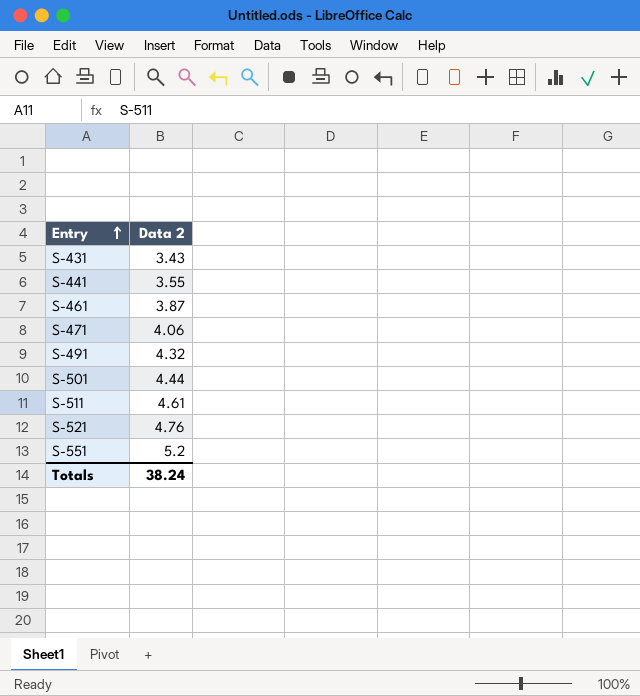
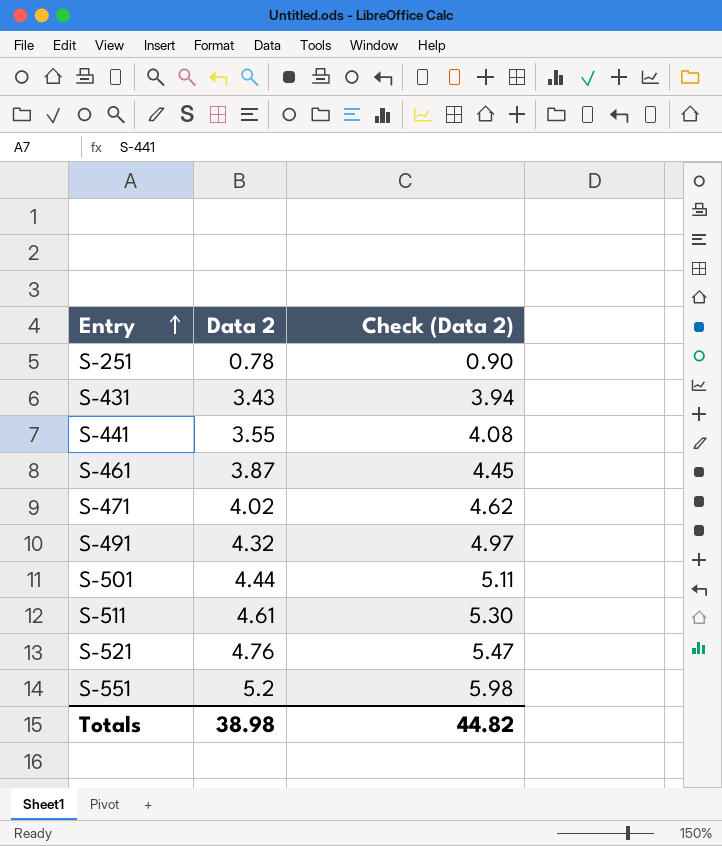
column Check (Data 2) | formula: none -> [Data 2] * 1.15
row S-251: none -> 0.78 | 0.90
S-471 | Data 2: 4.06 -> 4.02
Totals | Data 2: 38.24 -> 38.98

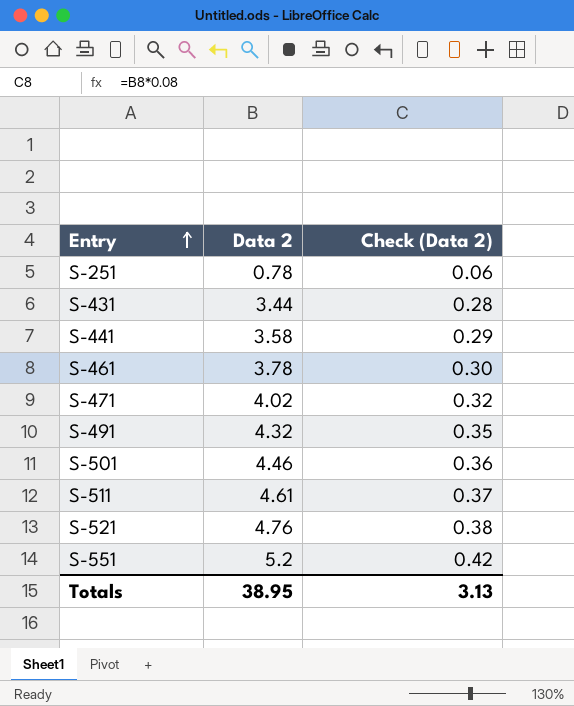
column Check (Data 2) | formula: [Data 2] * 1.15 -> [Data 2] * 0.08
S-431 | Data 2: 3.43 -> 3.44
S-441 | Data 2: 3.55 -> 3.58
S-461 | Data 2: 3.87 -> 3.78
S-501 | Data 2: 4.44 -> 4.46
Totals | Data 2: 38.98 -> 38.95
Totals | Check (Data 2): 44.82 -> 3.13

